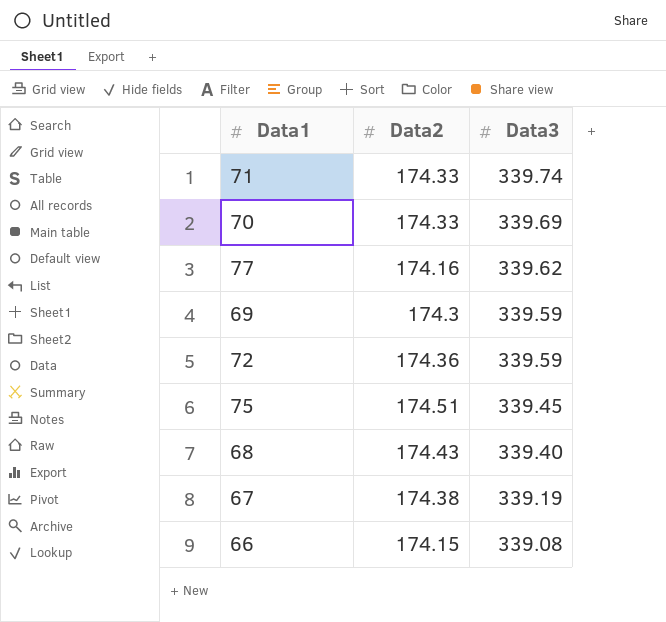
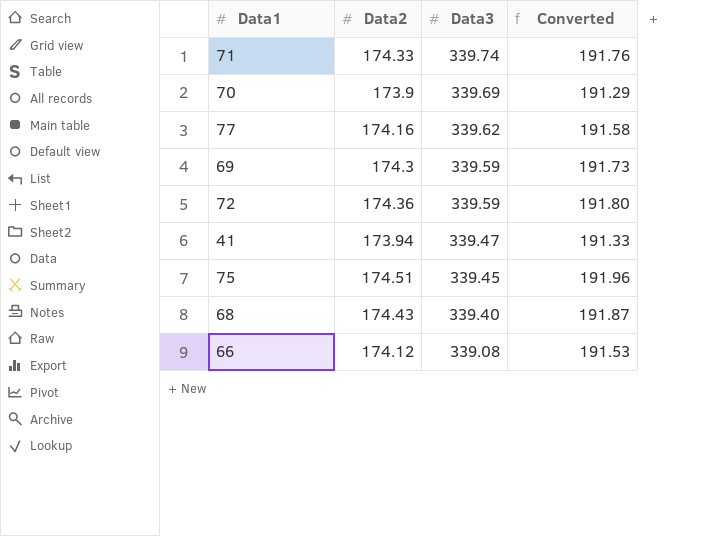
column Converted | formula: none -> [Data2] * 1.1
row 67: 174.38 | 339.19 -> none
70 | Data2: 174.33 -> 173.9
row 41: none -> 173.94 | 339.47 | 191.33
66 | Data2: 174.15 -> 174.12

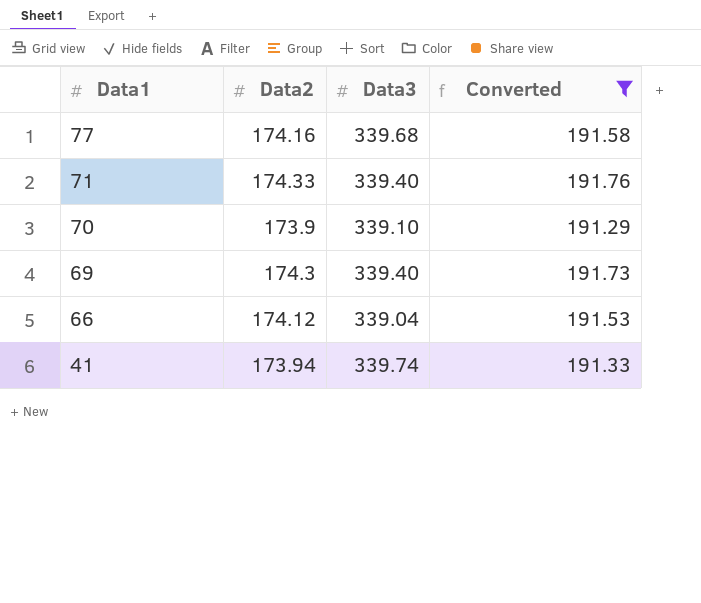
filter: none -> Converted <= 191.76
row order: Data3 descending -> Data1 descending
77 | Data3: 339.62 -> 339.68
71 | Data3: 339.74 -> 339.40
70 | Data3: 339.69 -> 339.10
69 | Data3: 339.59 -> 339.40
66 | Data3: 339.08 -> 339.04
41 | Data3: 339.47 -> 339.74

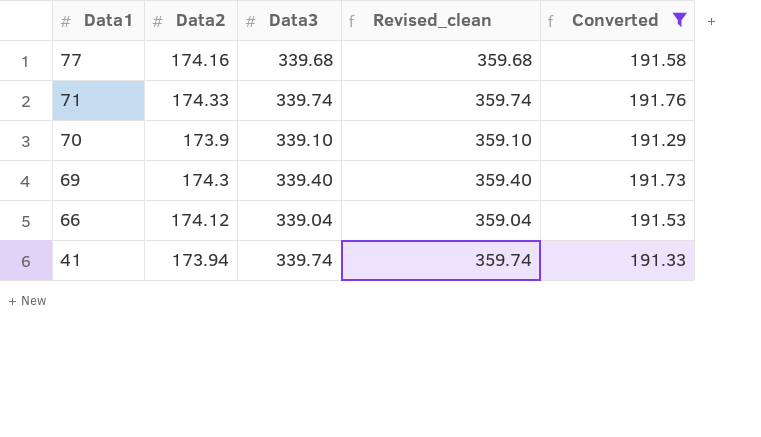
column Revised_clean | formula: none -> [Data3] + 20
71 | Data3: 339.40 -> 339.74

